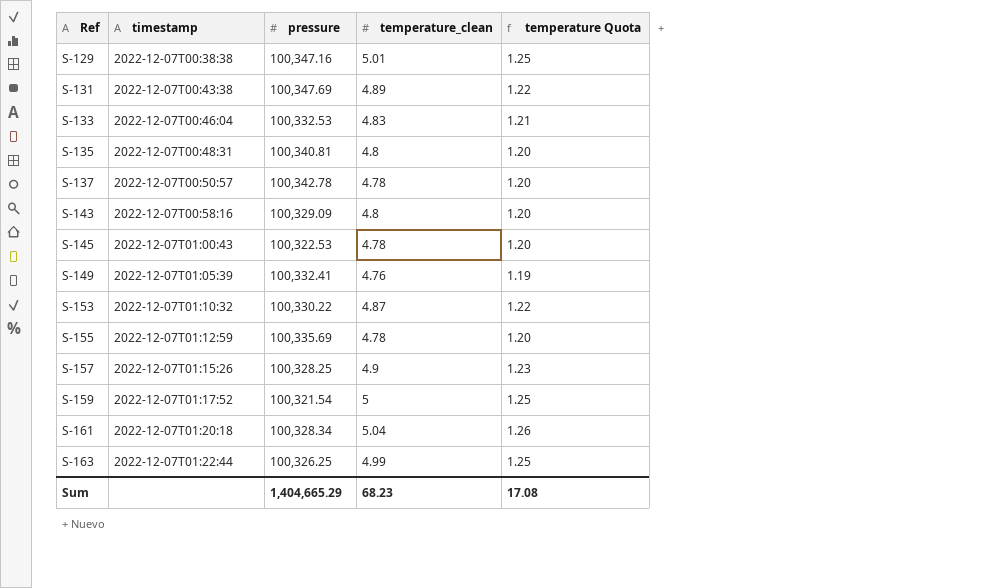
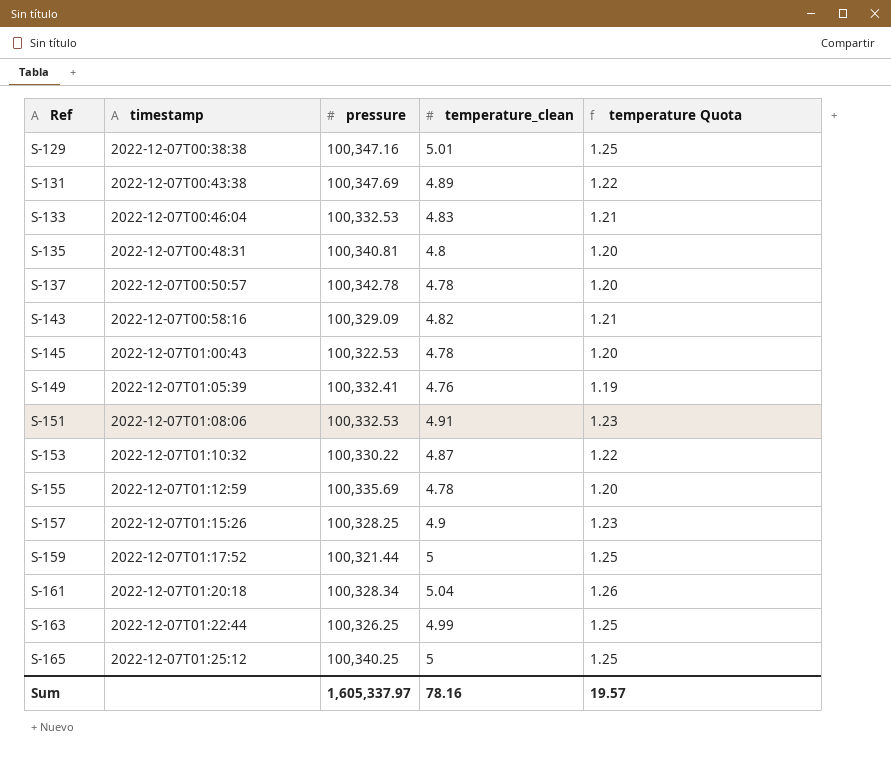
S-143 | temperature_clean: 4.8 -> 4.82
S-143 | temperature Quota: 1.20 -> 1.21
row S-151: none -> 2022-12-07T01:08:06 | 100,332.53 | 4.91 | 1.23
S-159 | pressure: 100,321.54 -> 100,321.44
row S-165: none -> 2022-12-07T01:25:12 | 100,340.25 | 5 | 1.25
Sum | pressure: 1,404,665.29 -> 1,605,337.97
Sum | temperature_clean: 68.23 -> 78.16
Sum | temperature Quota: 17.08 -> 19.57

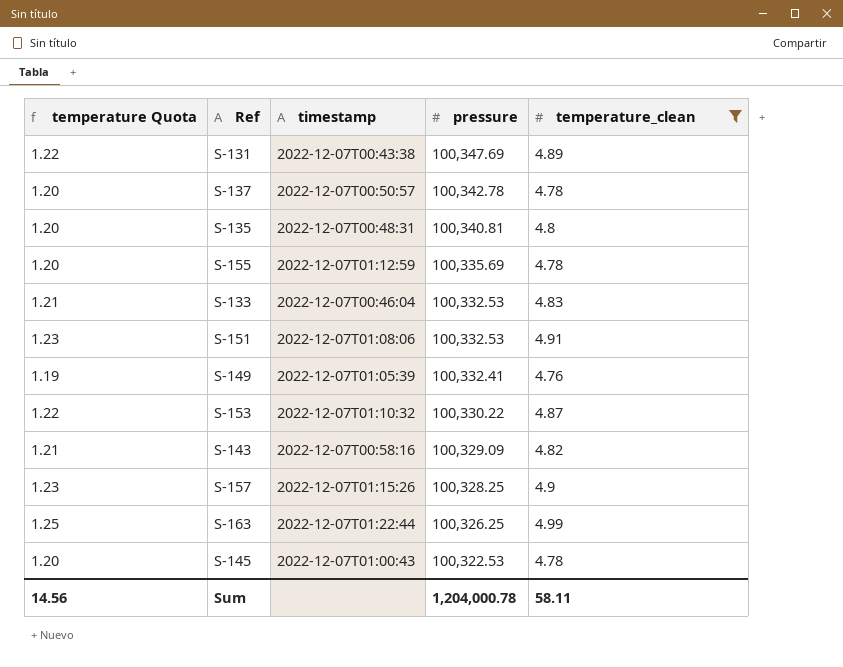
filter: none -> temperature_clean <= 4.99
row order: Ref ascending -> pressure descending
column temperature Quota | position: 5 -> 1
Sum | temperature Quota: 19.57 -> 14.56
Sum | pressure: 1,605,337.97 -> 1,204,000.78
Sum | temperature_clean: 78.16 -> 58.11

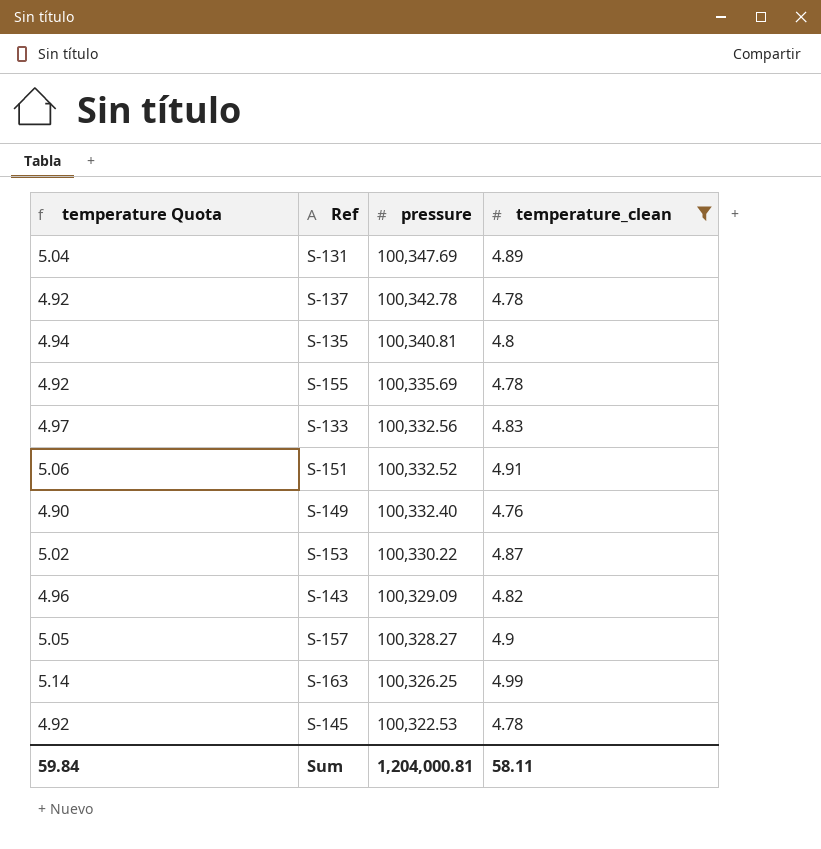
column timestamp | position: 3 -> none
column temperature Quota | formula: [temperature_clean] * 0.25 -> [temperature_clean] * 1.03
S-133 | pressure: 100,332.53 -> 100,332.56
S-151 | pressure: 100,332.53 -> 100,332.52
S-149 | pressure: 100,332.41 -> 100,332.40
S-157 | pressure: 100,328.25 -> 100,328.27
Sum | temperature Quota: 14.56 -> 59.84
Sum | pressure: 1,204,000.78 -> 1,204,000.81

